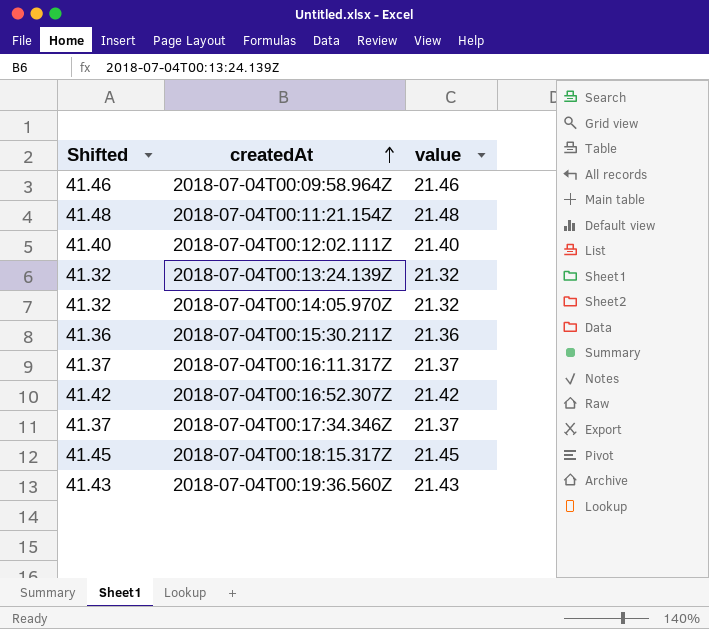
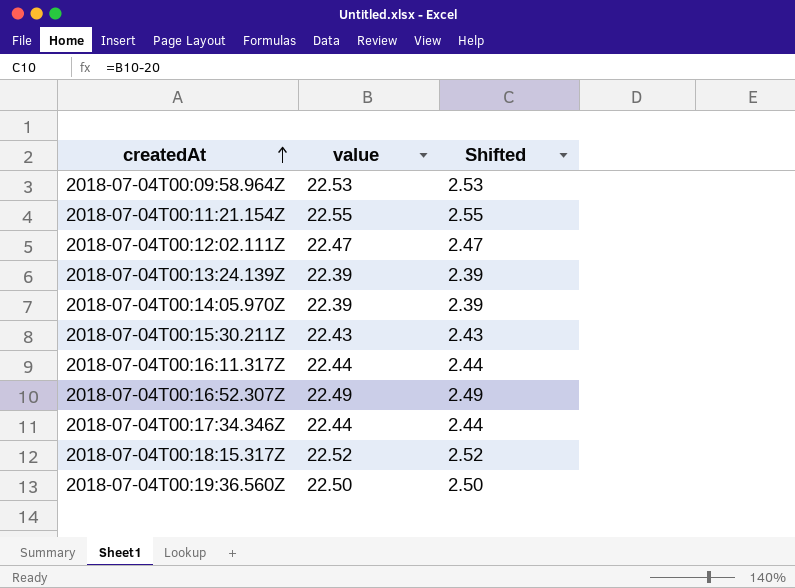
column Shifted | formula: [value] + 20 -> [value] - 20
column Shifted | position: 1 -> 3
2018-07-04T00:09:58.964Z | value: 21.46 -> 22.53
2018-07-04T00:11:21.154Z | value: 21.48 -> 22.55
2018-07-04T00:12:02.111Z | value: 21.40 -> 22.47
2018-07-04T00:13:24.139Z | value: 21.32 -> 22.39
2018-07-04T00:14:05.970Z | value: 21.32 -> 22.39
2018-07-04T00:15:30.211Z | value: 21.36 -> 22.43
2018-07-04T00:16:11.317Z | value: 21.37 -> 22.44
2018-07-04T00:16:52.307Z | value: 21.42 -> 22.49
2018-07-04T00:17:34.346Z | value: 21.37 -> 22.44
2018-07-04T00:18:15.317Z | value: 21.45 -> 22.52
2018-07-04T00:19:36.560Z | value: 21.43 -> 22.50

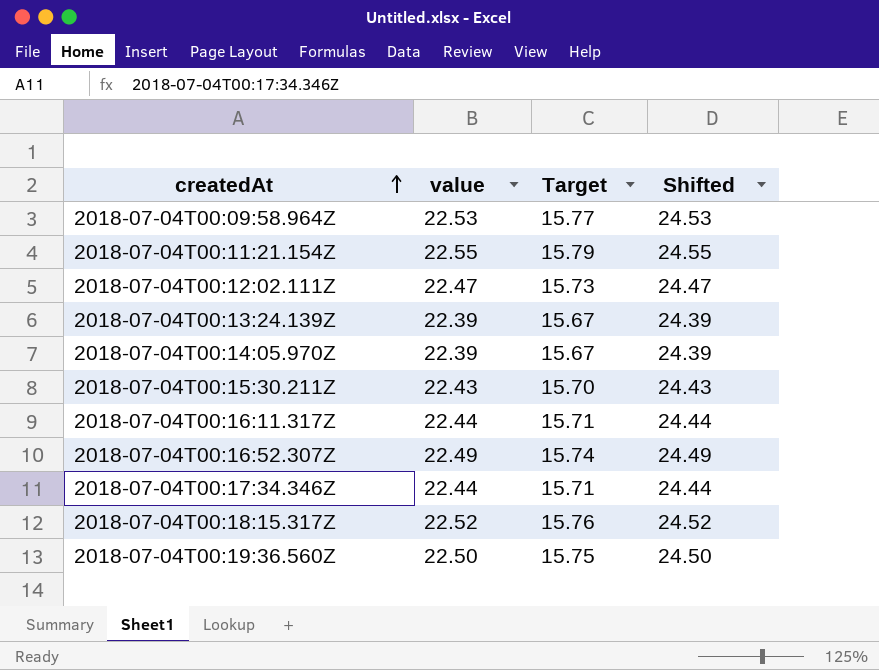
column Target | formula: none -> [value] * 0.7
column Shifted | formula: [value] - 20 -> [value] + 2

